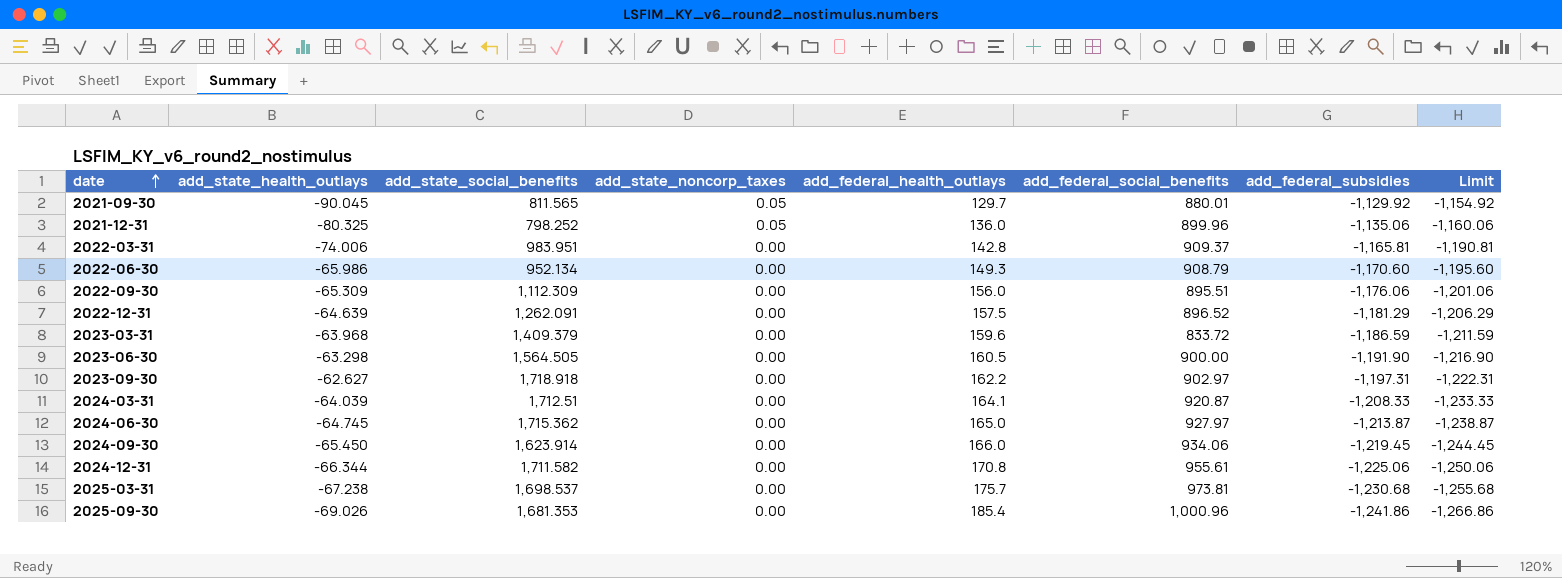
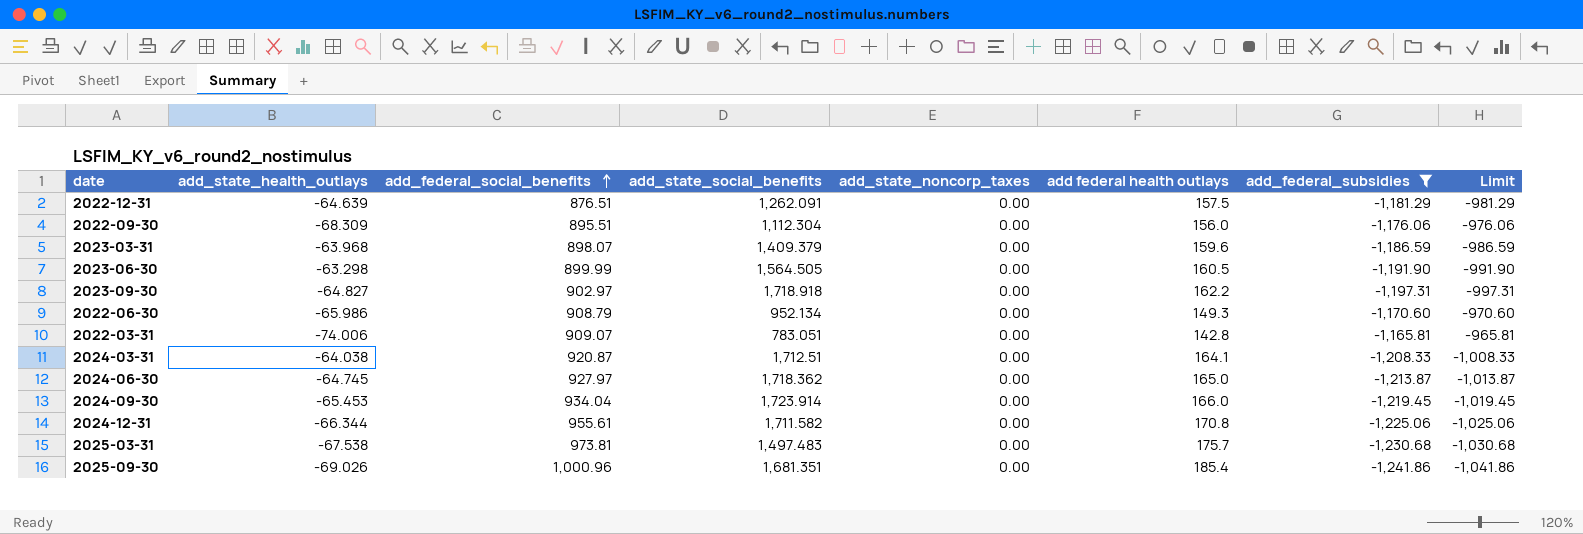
filter: none -> add_federal_subsidies <= -1,165.81
row order: date ascending -> add_federal_social_benefits ascending
column add_federal_social_benefits | position: 6 -> 3
column name: add_federal_health_outlays -> add federal health outlays
column Limit | formula: [add_federal_subsidies] - 25 -> [add_federal_subsidies] + 200
2022-12-31 | add_federal_social_benefits: 896.52 -> 876.51
2022-09-30 | add_state_health_outlays: -65.309 -> -68.309
2022-09-30 | add_state_social_benefits: 1,112.309 -> 1,112.304
2023-03-31 | add_federal_social_benefits: 833.72 -> 898.07
2023-06-30 | add_federal_social_benefits: 900.00 -> 899.99
2023-09-30 | add_state_health_outlays: -62.627 -> -64.827
2022-03-31 | add_federal_social_benefits: 909.37 -> 909.07
2022-03-31 | add_state_social_benefits: 983.951 -> 783.051
2024-03-31 | add_state_health_outlays: -64.039 -> -64.038
2024-06-30 | add_state_social_benefits: 1,715.362 -> 1,718.362
2024-09-30 | add_state_health_outlays: -65.450 -> -65.453
2024-09-30 | add_federal_social_benefits: 934.06 -> 934.04
2024-09-30 | add_state_social_benefits: 1,623.914 -> 1,723.914
2025-03-31 | add_state_health_outlays: -67.238 -> -67.538
2025-03-31 | add_state_social_benefits: 1,698.537 -> 1,497.483
2025-09-30 | add_state_social_benefits: 1,681.353 -> 1,681.351

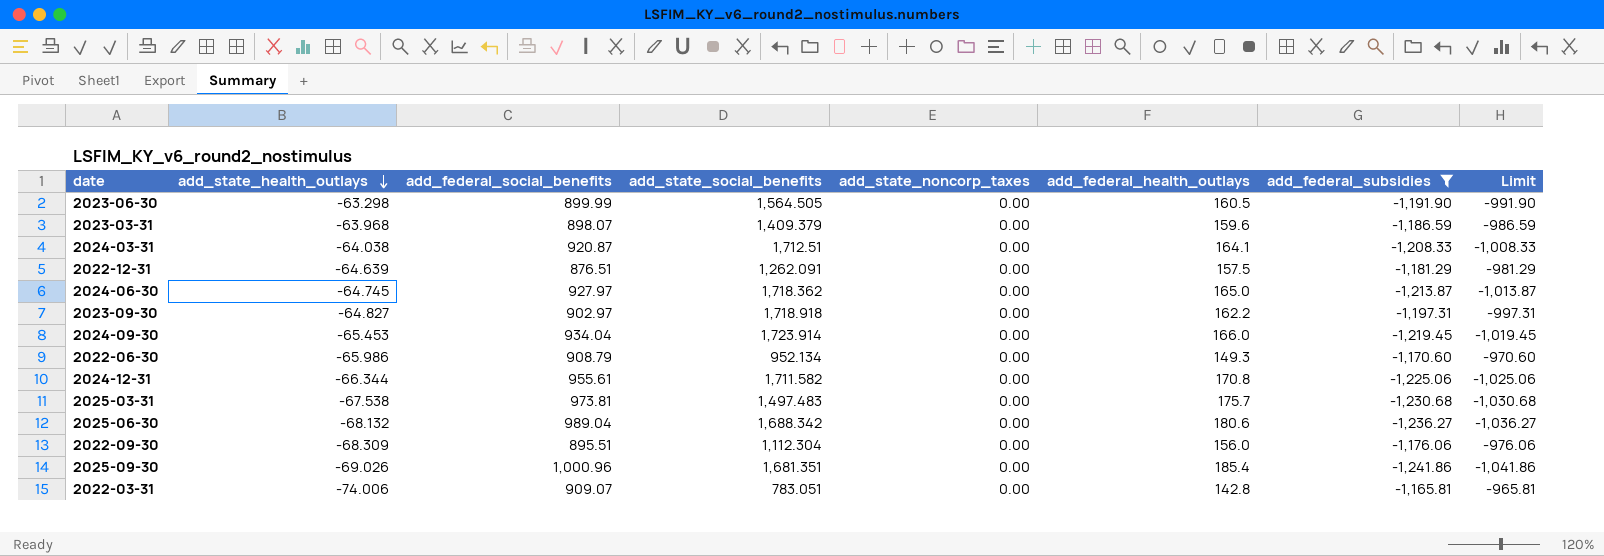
row order: add_federal_social_benefits ascending -> add_state_health_outlays descending
column name: add federal health outlays -> add_federal_health_outlays
row 2025-06-30: none -> -68.132 | 989.04 | 1,688.342 | 0.00 | 180.6 | -1,236.27 | -1,036.27

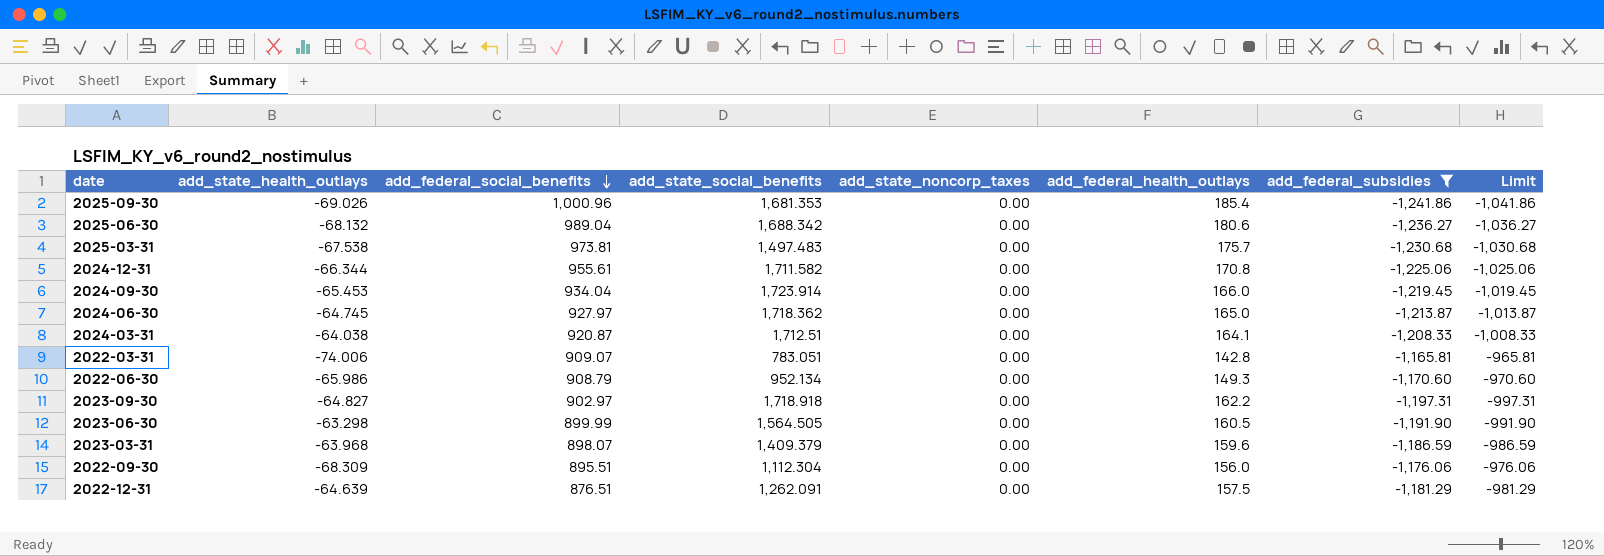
row order: add_state_health_outlays descending -> add_federal_social_benefits descending
2025-09-30 | add_state_social_benefits: 1,681.351 -> 1,681.353

